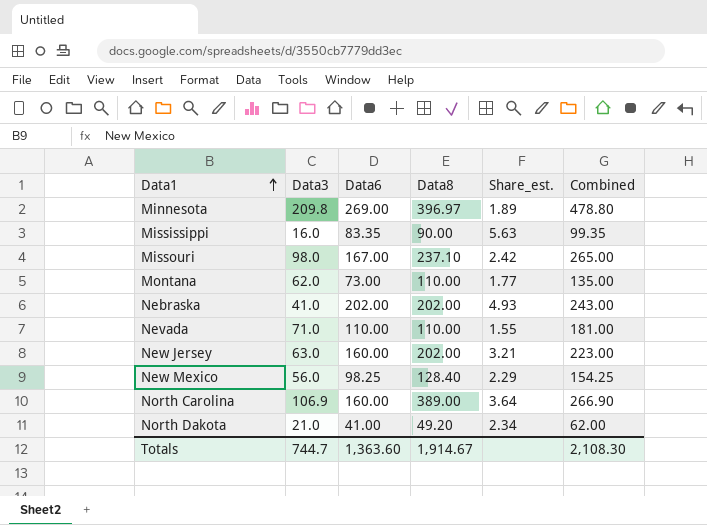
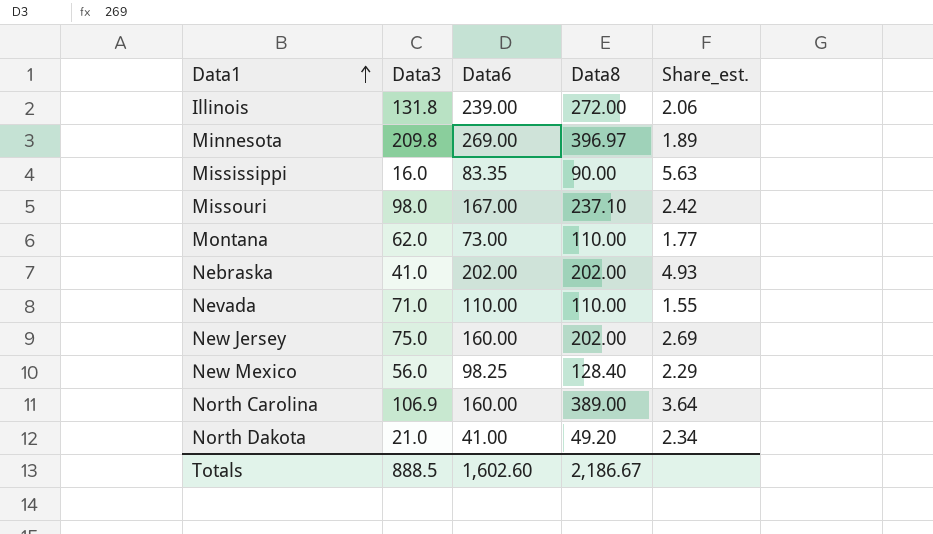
column Combined | formula: [Data3] + [Data6] -> none
row Illinois: none -> 131.8 | 239.00 | 272.00 | 2.06
New Jersey | Data3: 63.0 -> 75.0
New Jersey | Share_est.: 3.21 -> 2.69
Totals | Data3: 744.7 -> 888.5
Totals | Data6: 1,363.60 -> 1,602.60
Totals | Data8: 1,914.67 -> 2,186.67

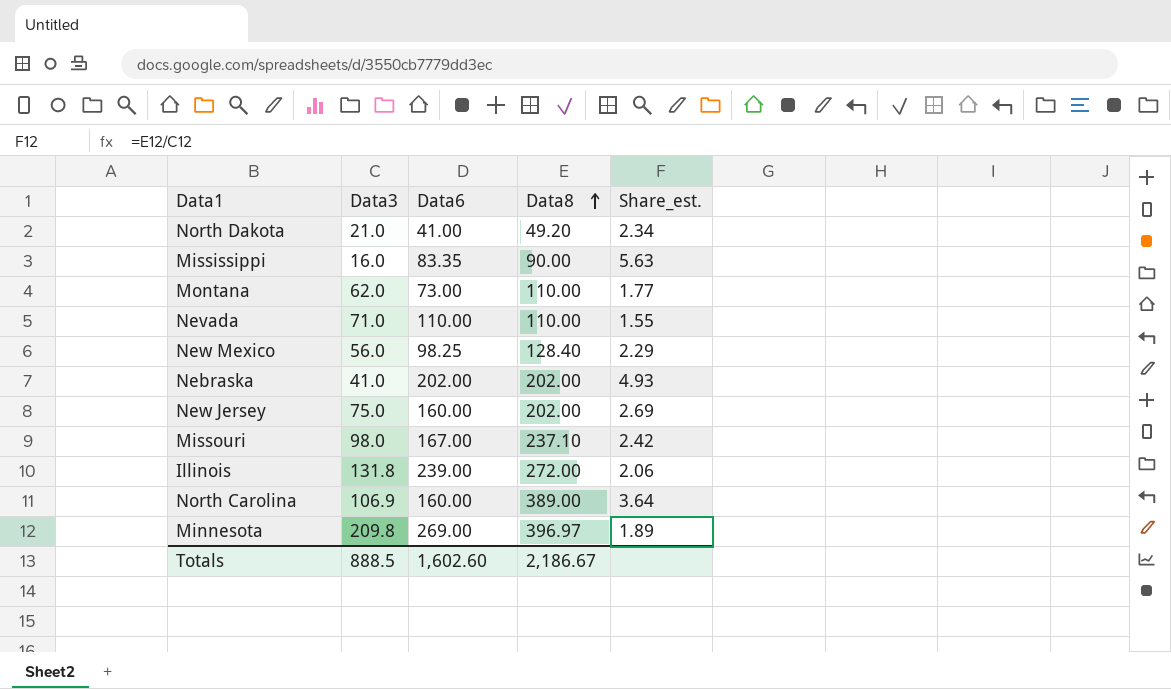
row order: Data1 ascending -> Data8 ascending

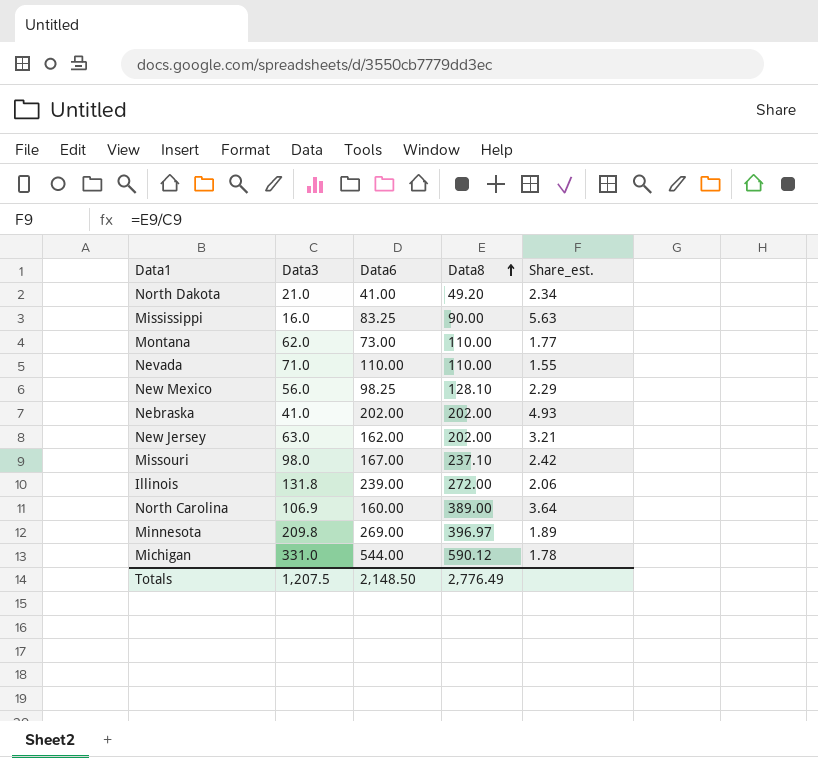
Mississippi | Data6: 83.35 -> 83.25
New Mexico | Data8: 128.40 -> 128.10
New Jersey | Data3: 75.0 -> 63.0
New Jersey | Data6: 160.00 -> 162.00
New Jersey | Share_est.: 2.69 -> 3.21
row Michigan: none -> 331.0 | 544.00 | 590.12 | 1.78
Totals | Data3: 888.5 -> 1,207.5
Totals | Data6: 1,602.60 -> 2,148.50
Totals | Data8: 2,186.67 -> 2,776.49

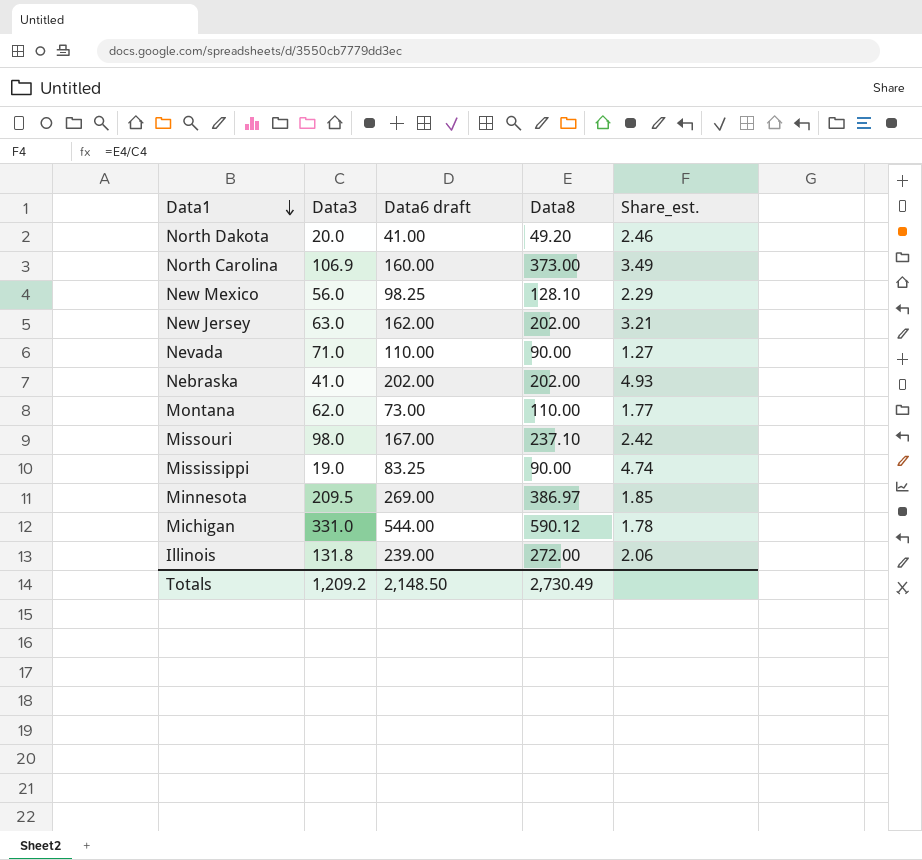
row order: Data8 ascending -> Data1 descending
column name: Data6 -> Data6 draft
North Dakota | Data3: 21.0 -> 20.0
North Dakota | Share_est.: 2.34 -> 2.46
North Carolina | Data8: 389.00 -> 373.00
North Carolina | Share_est.: 3.64 -> 3.49
Nevada | Data8: 110.00 -> 90.00
Nevada | Share_est.: 1.55 -> 1.27
Mississippi | Data3: 16.0 -> 19.0
Mississippi | Share_est.: 5.63 -> 4.74
Minnesota | Data3: 209.8 -> 209.5
Minnesota | Data8: 396.97 -> 386.97
Minnesota | Share_est.: 1.89 -> 1.85
Totals | Data3: 1,207.5 -> 1,209.2
Totals | Data8: 2,776.49 -> 2,730.49

